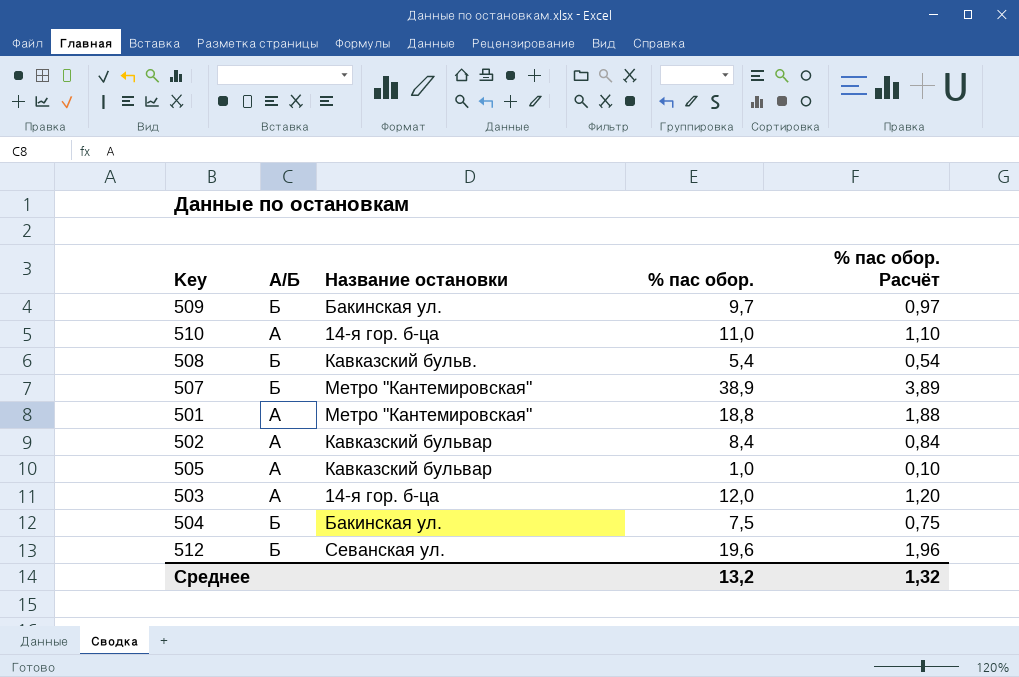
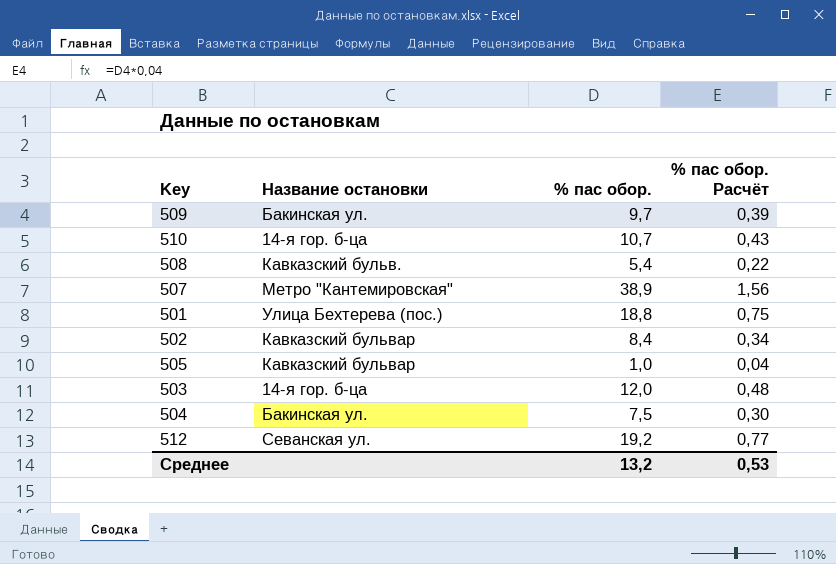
column А/Б | position: 2 -> none
column % пас обор. Расчёт | formula: [% пас обор.] * 0,1 -> [% пас обор.] * 0,04
510 | % пас обор.: 11,0 -> 10,7
501 | Название остановки: Метро "Кантемировская" -> Улица Бехтерева (пос.)
512 | % пас обор.: 19,6 -> 19,2
Среднее | % пас обор. Расчёт: 1,32 -> 0,53

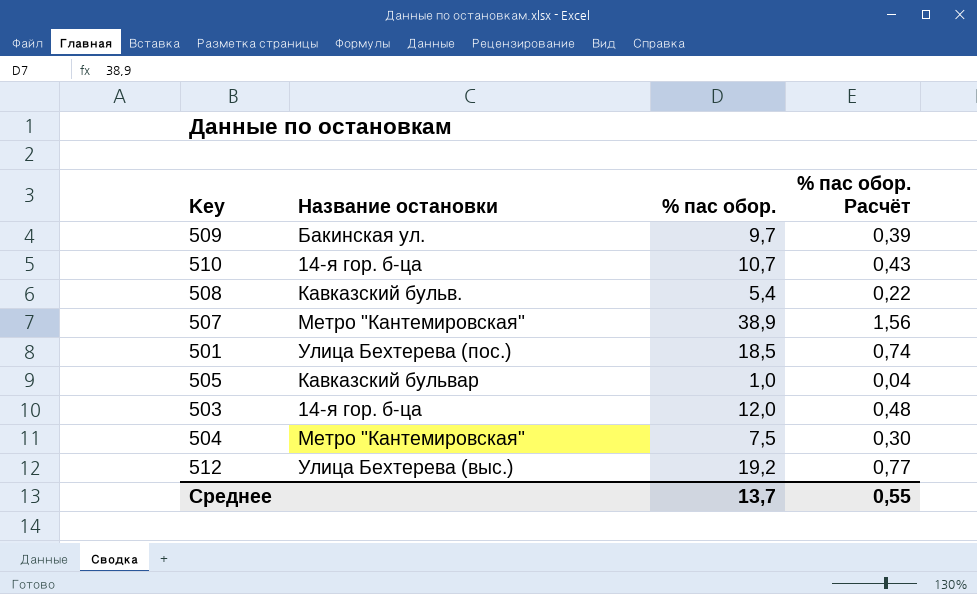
row 502: Кавказский бульвар | 8,4 | 0,34 -> none
501 | % пас обор.: 18,8 -> 18,5
501 | % пас обор. Расчёт: 0,75 -> 0,74
504 | Название остановки: Бакинская ул. -> Метро "Кантемировская"
512 | Название остановки: Севанская ул. -> Улица Бехтерева (выс.)
Среднее | % пас обор.: 13,2 -> 13,7
Среднее | % пас обор. Расчёт: 0,53 -> 0,55

